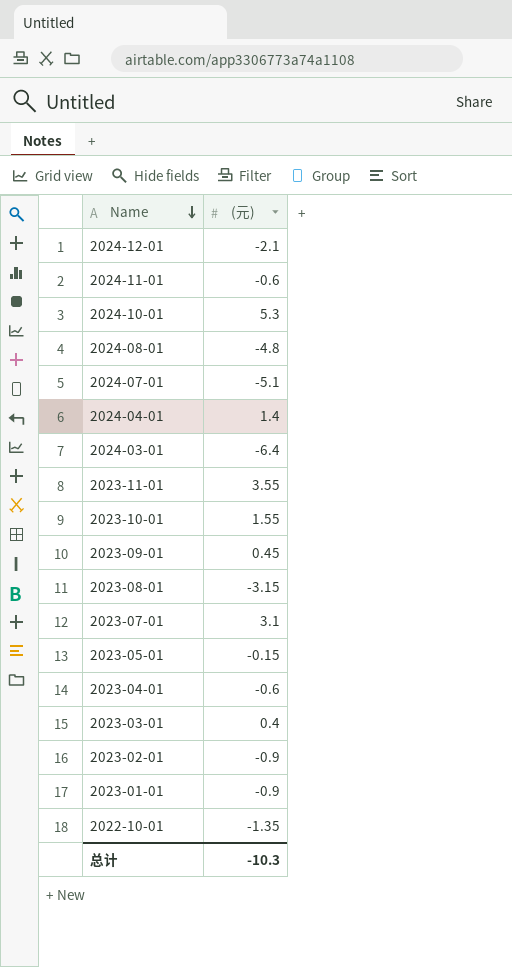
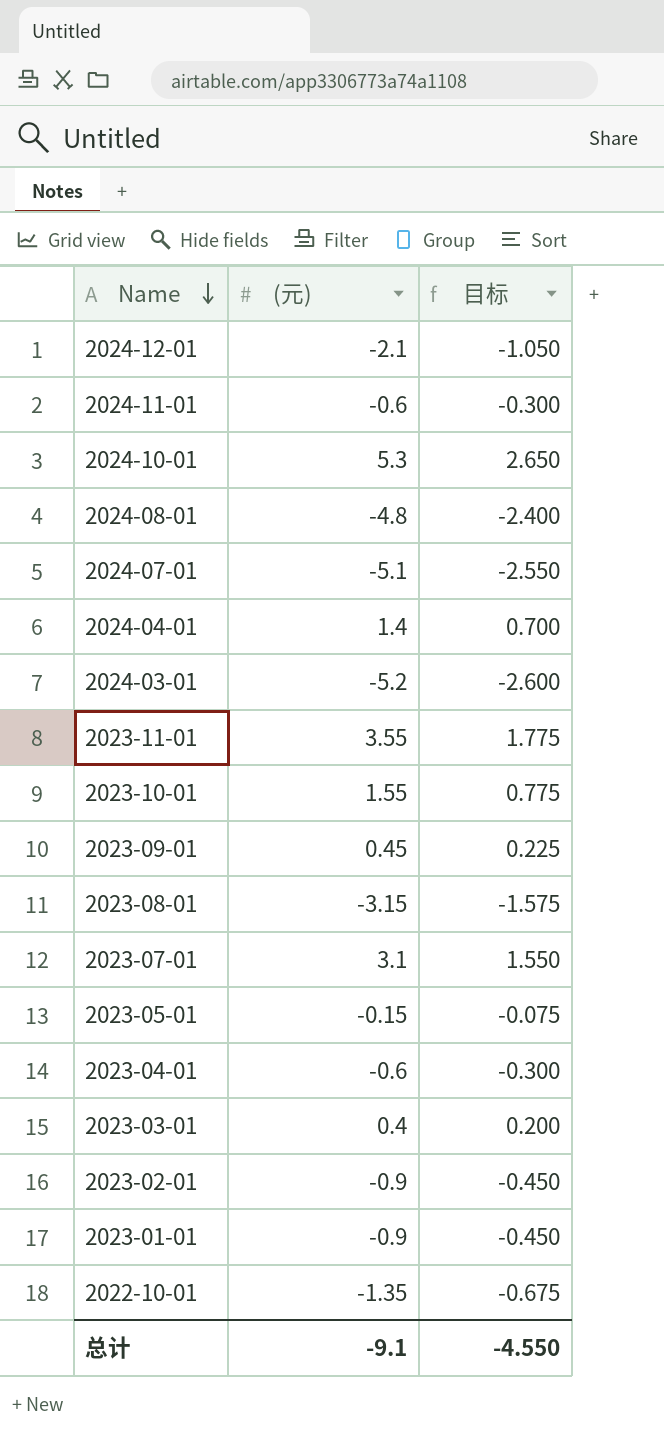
column 目标 | formula: none -> [(元)] * 0.5
2024-03-01 | (元): -6.4 -> -5.2
总计 | (元): -10.3 -> -9.1

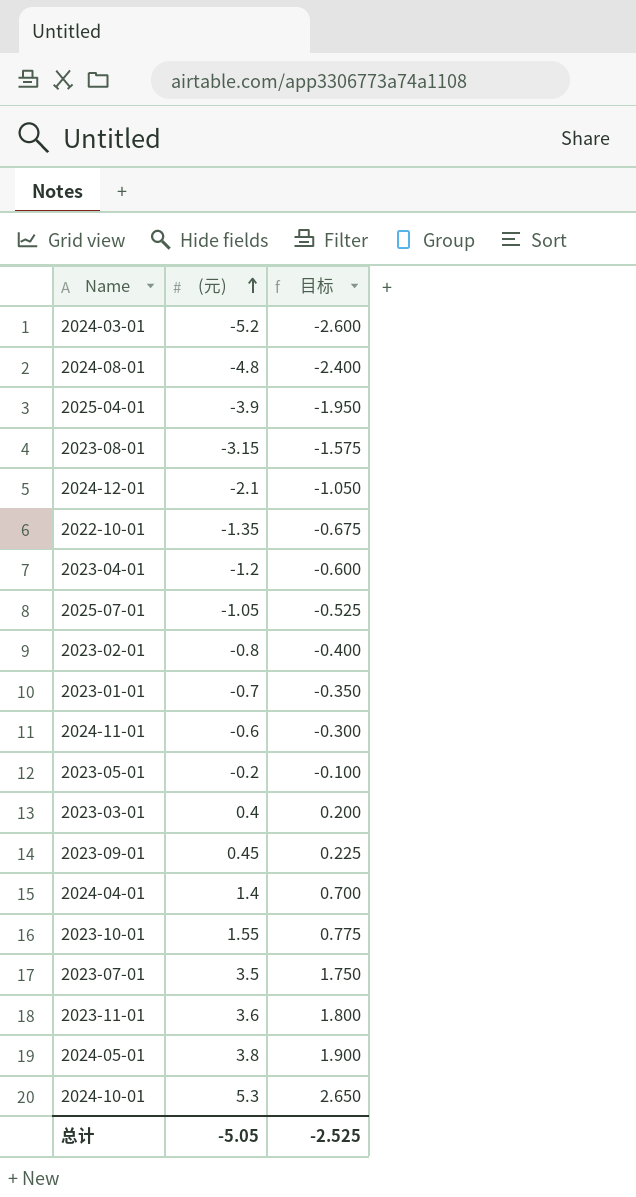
row order: Name descending -> (元) ascending
row 2024-07-01: -5.1 | -2.550 -> none
row 2025-04-01: none -> -3.9 | -1.950
2023-04-01 | (元): -0.6 -> -1.2
2023-04-01 | 目标: -0.300 -> -0.600
row 2025-07-01: none -> -1.05 | -0.525
2023-02-01 | (元): -0.9 -> -0.8
2023-02-01 | 目标: -0.450 -> -0.400
2023-01-01 | (元): -0.9 -> -0.7
2023-01-01 | 目标: -0.450 -> -0.350
2023-05-01 | (元): -0.15 -> -0.2
2023-05-01 | 目标: -0.075 -> -0.100
2023-07-01 | (元): 3.1 -> 3.5
2023-07-01 | 目标: 1.550 -> 1.750
2023-11-01 | (元): 3.55 -> 3.6
2023-11-01 | 目标: 1.775 -> 1.800
row 2024-05-01: none -> 3.8 | 1.900
总计 | (元): -9.1 -> -5.05
总计 | 目标: -4.550 -> -2.525

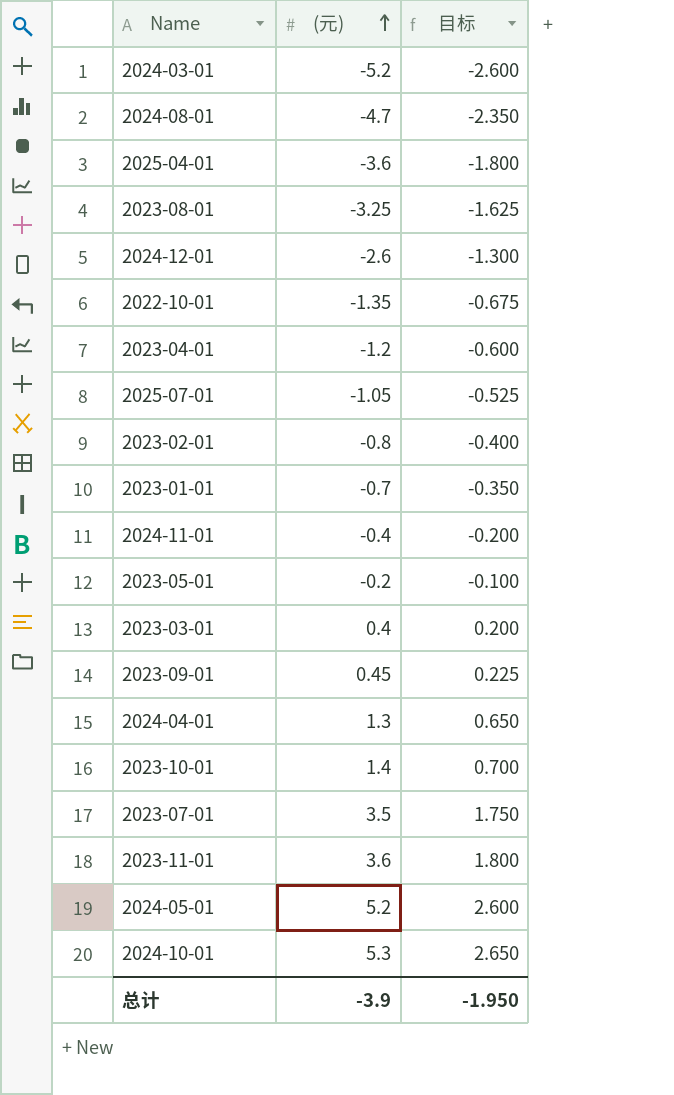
2024-08-01 | (元): -4.8 -> -4.7
2024-08-01 | 目标: -2.400 -> -2.350
2025-04-01 | (元): -3.9 -> -3.6
2025-04-01 | 目标: -1.950 -> -1.800
2023-08-01 | (元): -3.15 -> -3.25
2023-08-01 | 目标: -1.575 -> -1.625
2024-12-01 | (元): -2.1 -> -2.6
2024-12-01 | 目标: -1.050 -> -1.300
2024-11-01 | (元): -0.6 -> -0.4
2024-11-01 | 目标: -0.300 -> -0.200
2024-04-01 | (元): 1.4 -> 1.3
2024-04-01 | 目标: 0.700 -> 0.650
2023-10-01 | (元): 1.55 -> 1.4
2023-10-01 | 目标: 0.775 -> 0.700
2024-05-01 | (元): 3.8 -> 5.2
2024-05-01 | 目标: 1.900 -> 2.600
总计 | (元): -5.05 -> -3.9
总计 | 目标: -2.525 -> -1.950

